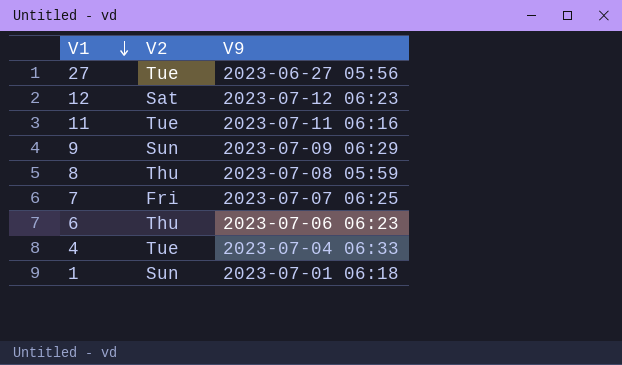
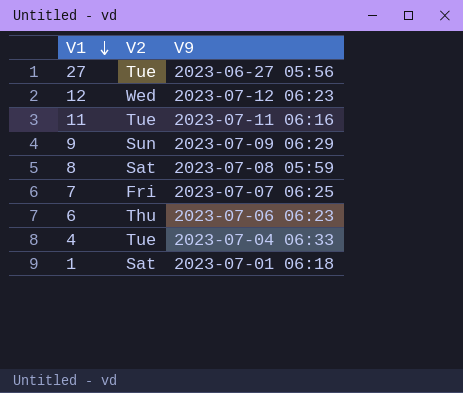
12 | V2: Sat -> Wed
8 | V2: Thu -> Sat
1 | V2: Sun -> Sat

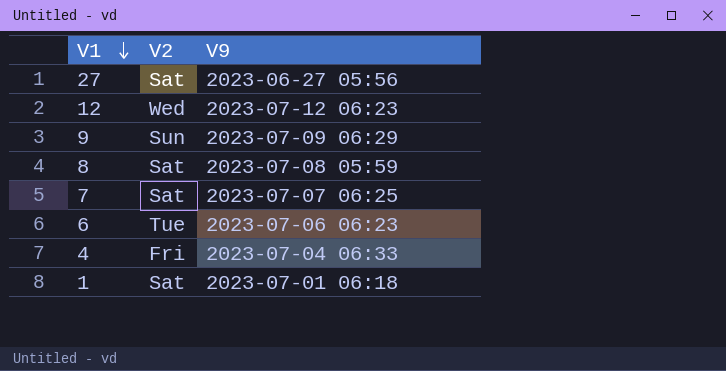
row 11: Tue | 2023-07-11 06:16 -> none
27 | V2: Tue -> Sat
7 | V2: Fri -> Sat
6 | V2: Thu -> Tue
4 | V2: Tue -> Fri

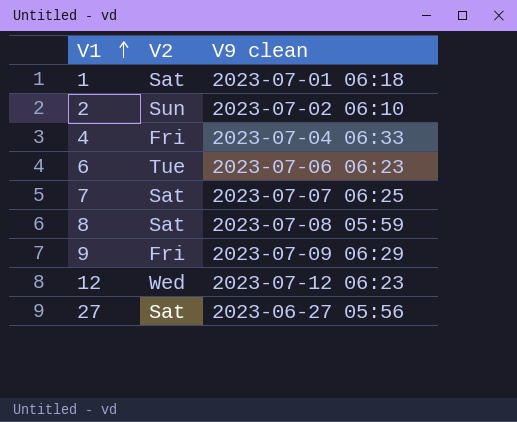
row order: V1 descending -> V1 ascending
column name: V9 -> V9 clean
row 2: none -> Sun | 2023-07-02 06:10
9 | V2: Sun -> Fri

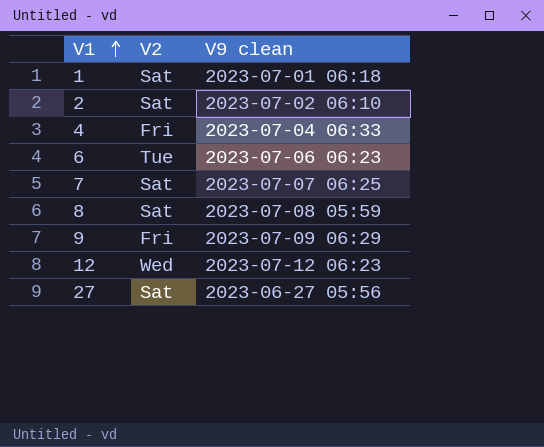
2 | V2: Sun -> Sat

